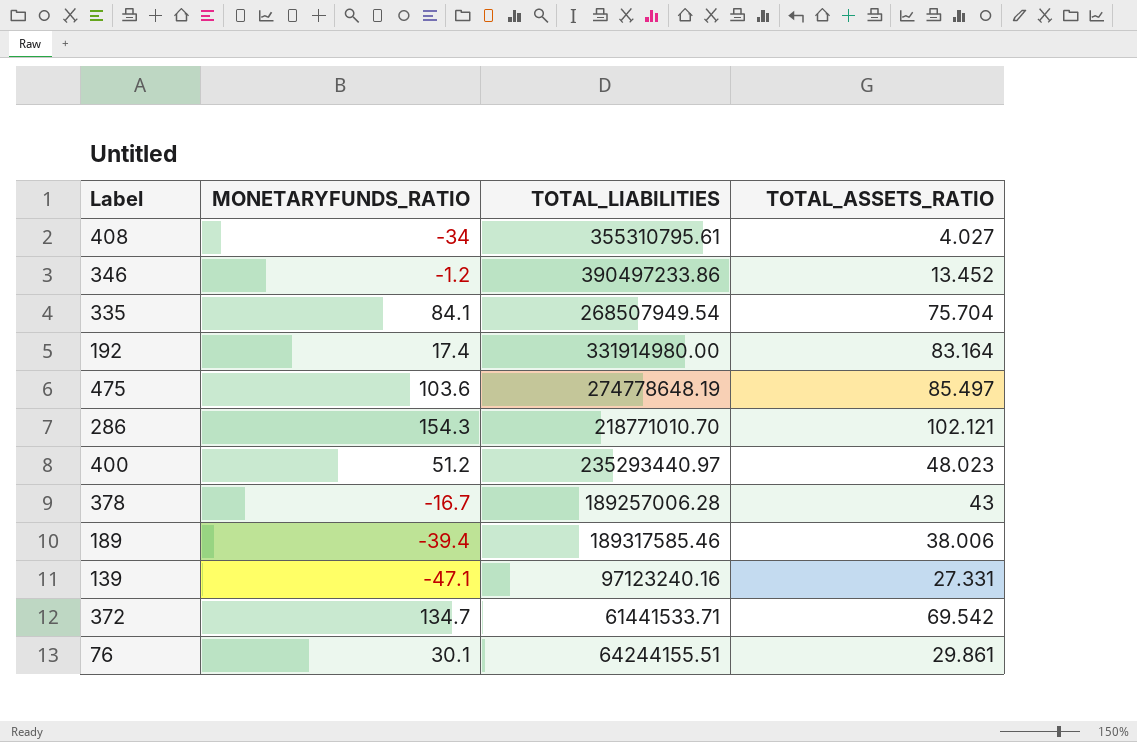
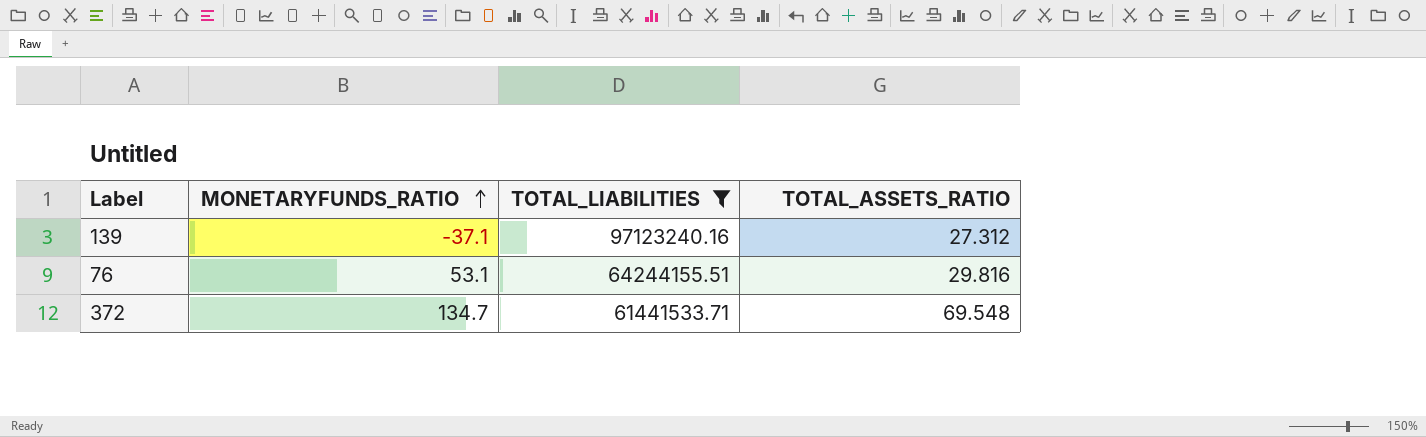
filter: none -> TOTAL_LIABILITIES <= 97123240.16
row order: none -> MONETARYFUNDS_RATIO ascending
139 | MONETARYFUNDS_RATIO: -47.1 -> -37.1
139 | TOTAL_ASSETS_RATIO: 27.331 -> 27.312
76 | MONETARYFUNDS_RATIO: 30.1 -> 53.1
76 | TOTAL_ASSETS_RATIO: 29.861 -> 29.816
372 | TOTAL_ASSETS_RATIO: 69.542 -> 69.548

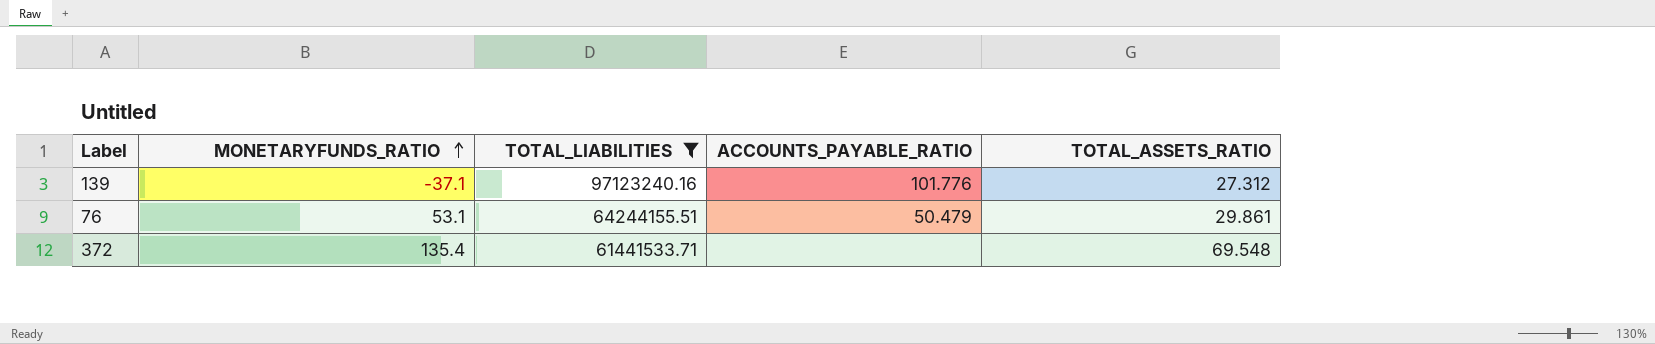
column ACCOUNTS_PAYABLE_RATIO | position: none -> 4
76 | TOTAL_ASSETS_RATIO: 29.816 -> 29.861
372 | MONETARYFUNDS_RATIO: 134.7 -> 135.4

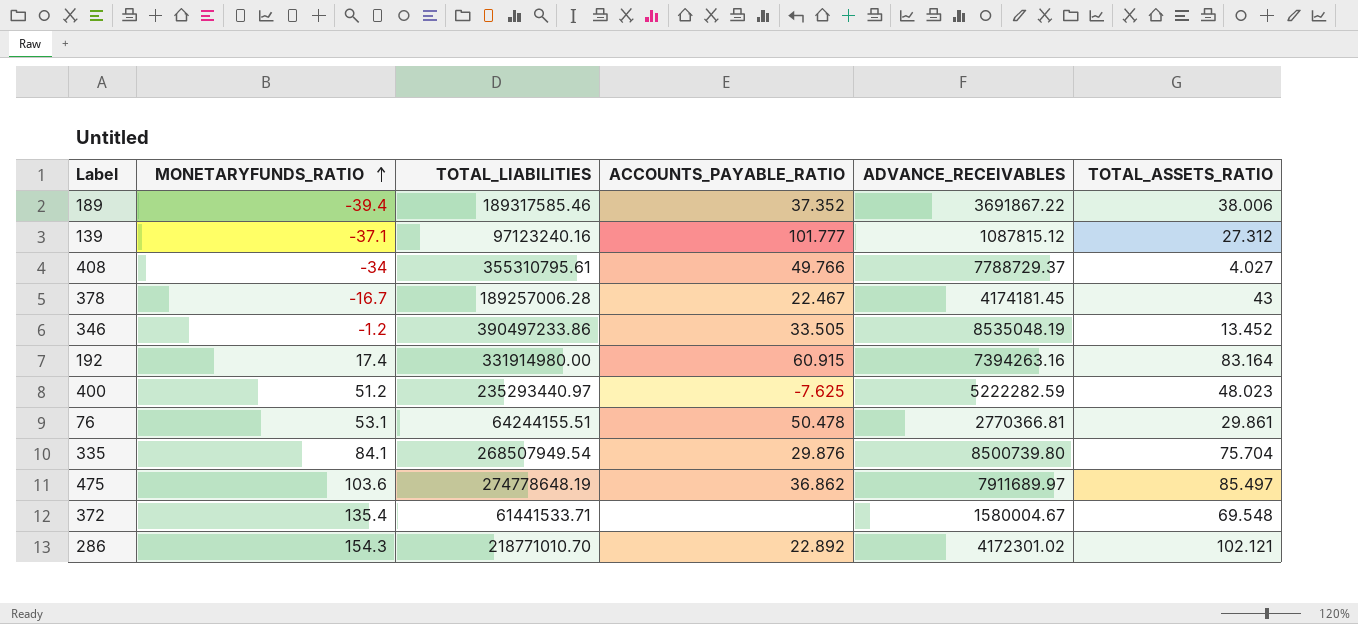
filter: TOTAL_LIABILITIES <= 97123240.16 -> none
column ADVANCE_RECEIVABLES | position: none -> 5
139 | ACCOUNTS_PAYABLE_RATIO: 101.776 -> 101.777
76 | ACCOUNTS_PAYABLE_RATIO: 50.479 -> 50.478

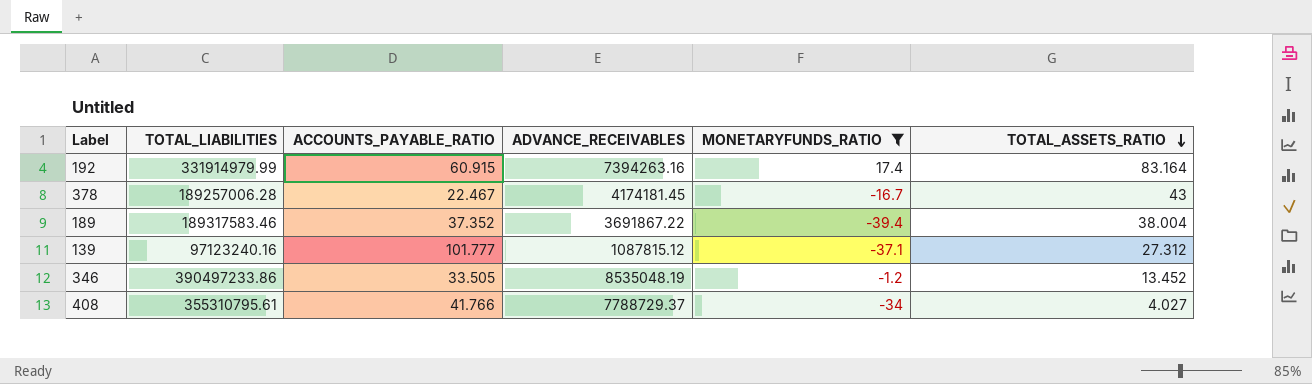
filter: none -> MONETARYFUNDS_RATIO <= 17.4
row order: MONETARYFUNDS_RATIO ascending -> TOTAL_ASSETS_RATIO descending
column MONETARYFUNDS_RATIO | position: 2 -> 5
192 | TOTAL_LIABILITIES: 331914980.00 -> 331914979.99
189 | TOTAL_LIABILITIES: 189317585.46 -> 189317583.46
189 | TOTAL_ASSETS_RATIO: 38.006 -> 38.004
408 | ACCOUNTS_PAYABLE_RATIO: 49.766 -> 41.766

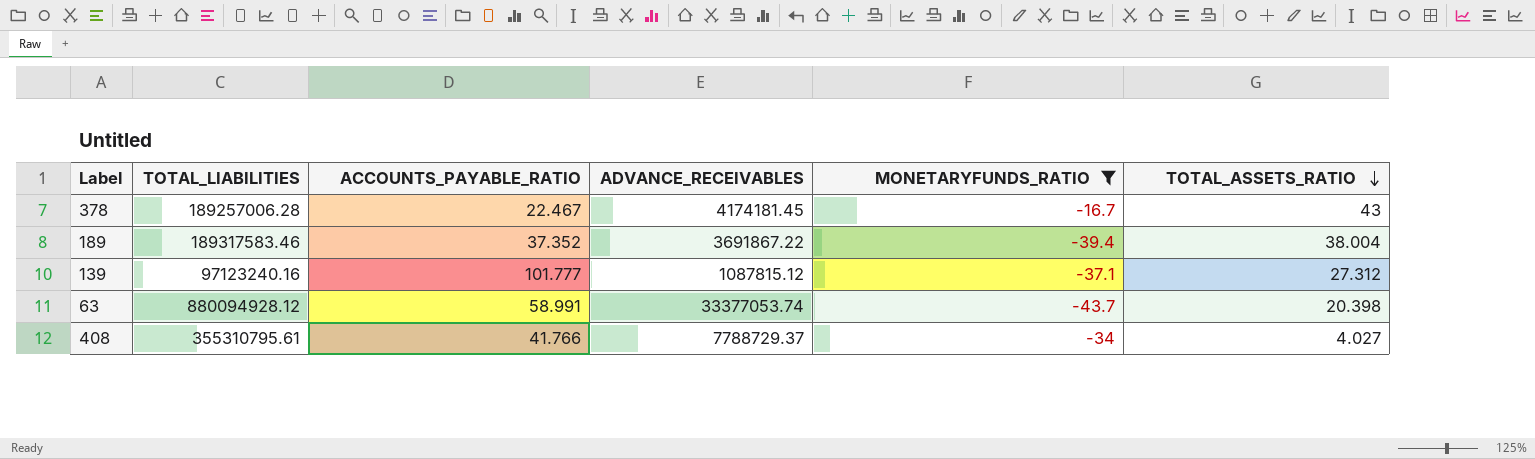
row 192: 331914979.99 | 60.915 | 7394263.16 | 17.4 | 83.164 -> none
row 346: 390497233.86 | 33.505 | 8535048.19 | -1.2 | 13.452 -> none
row 63: none -> 880094928.12 | 58.991 | 33377053.74 | -43.7 | 20.398

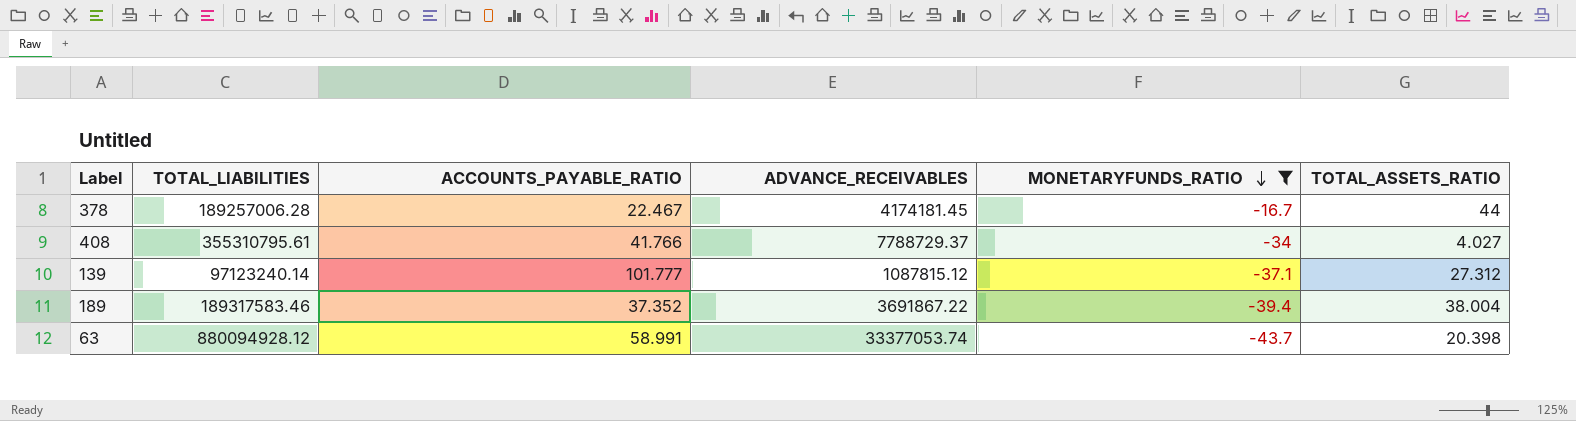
row order: TOTAL_ASSETS_RATIO descending -> MONETARYFUNDS_RATIO descending
378 | TOTAL_ASSETS_RATIO: 43 -> 44
139 | TOTAL_LIABILITIES: 97123240.16 -> 97123240.14

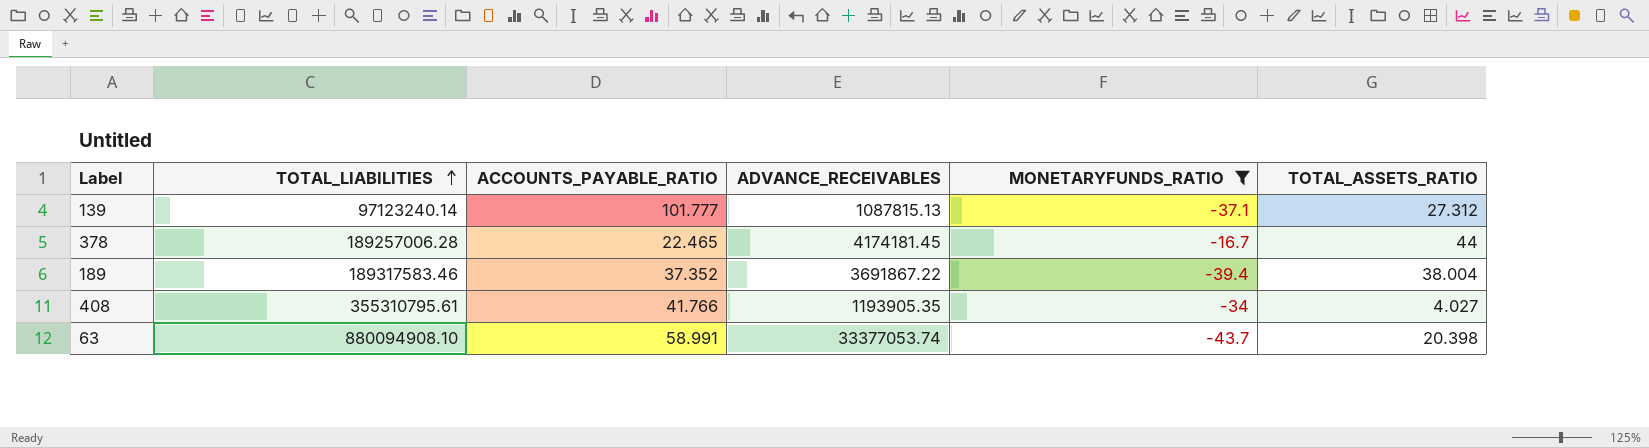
row order: MONETARYFUNDS_RATIO descending -> TOTAL_LIABILITIES ascending
139 | ADVANCE_RECEIVABLES: 1087815.12 -> 1087815.13
378 | ACCOUNTS_PAYABLE_RATIO: 22.467 -> 22.465
408 | ADVANCE_RECEIVABLES: 7788729.37 -> 1193905.35
63 | TOTAL_LIABILITIES: 880094928.12 -> 880094908.10

